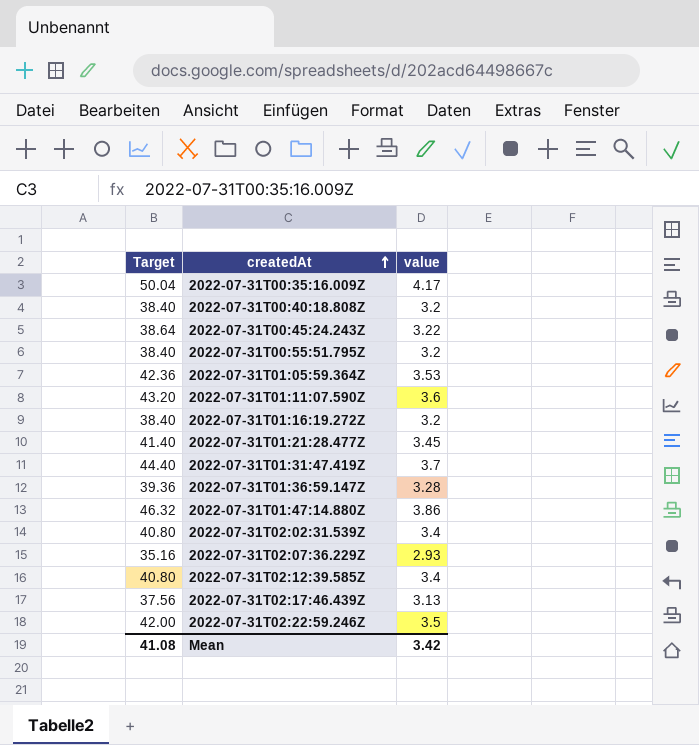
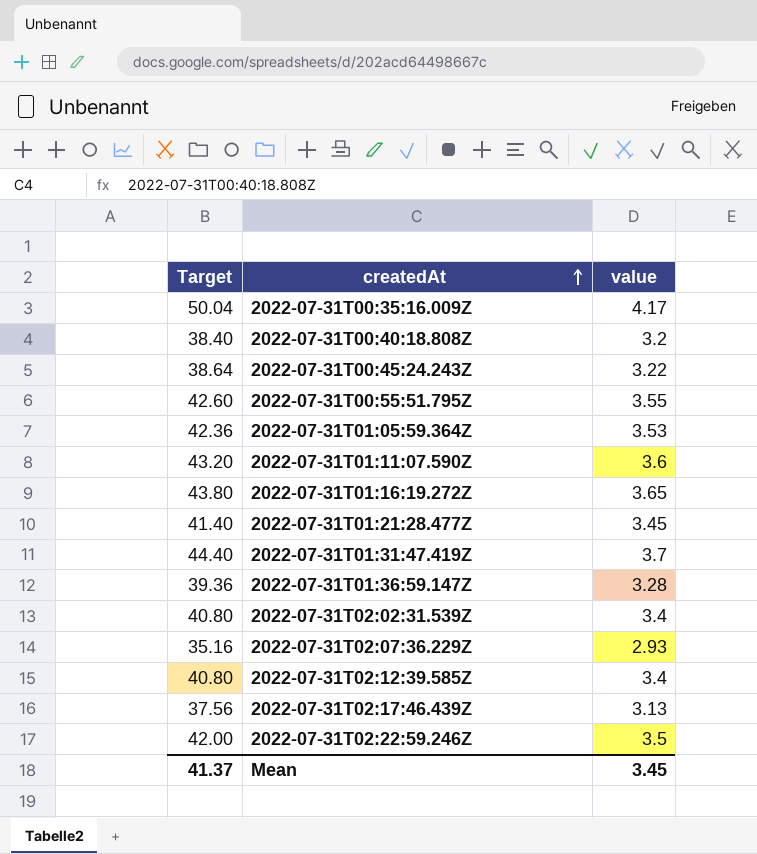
row 2022-07-31T01:47:14.880Z: 46.32 | 3.86 -> none
2022-07-31T00:55:51.795Z | Target: 38.40 -> 42.60
2022-07-31T00:55:51.795Z | value: 3.2 -> 3.55
2022-07-31T01:16:19.272Z | Target: 38.40 -> 43.80
2022-07-31T01:16:19.272Z | value: 3.2 -> 3.65
Mean | Target: 41.08 -> 41.37
Mean | value: 3.42 -> 3.45

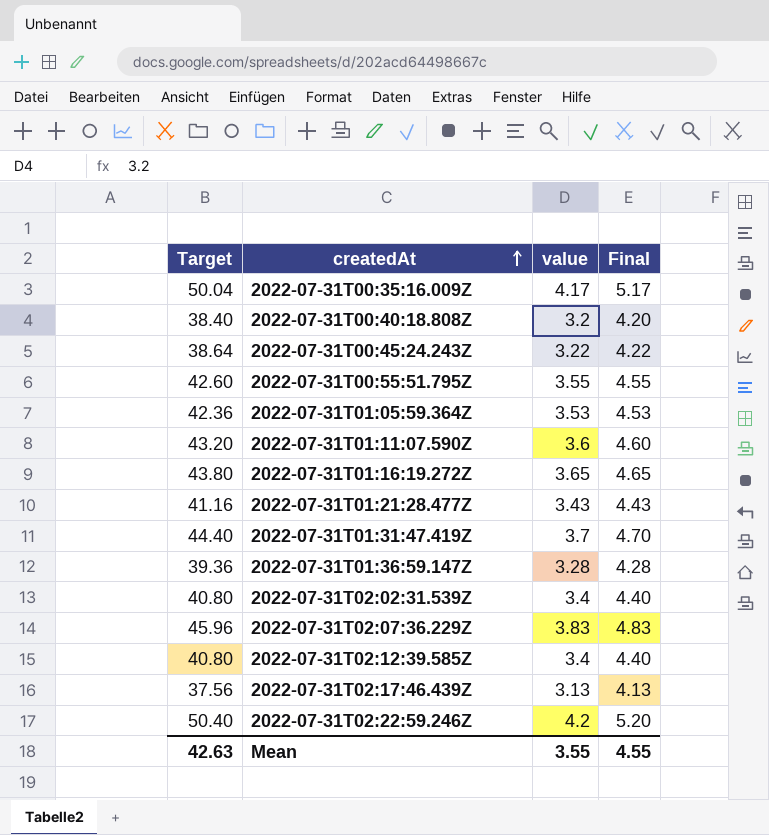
column Final | formula: none -> [value] + 1
2022-07-31T01:21:28.477Z | Target: 41.40 -> 41.16
2022-07-31T01:21:28.477Z | value: 3.45 -> 3.43
2022-07-31T02:07:36.229Z | Target: 35.16 -> 45.96
2022-07-31T02:07:36.229Z | value: 2.93 -> 3.83
2022-07-31T02:22:59.246Z | Target: 42.00 -> 50.40
2022-07-31T02:22:59.246Z | value: 3.5 -> 4.2
Mean | Target: 41.37 -> 42.63
Mean | value: 3.45 -> 3.55

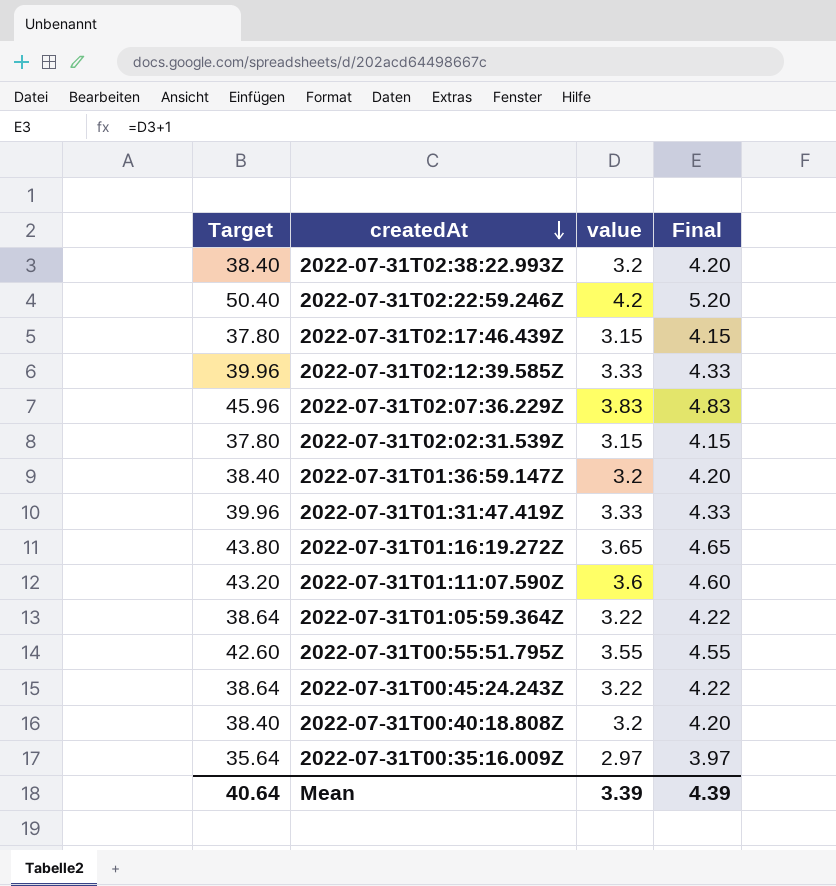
row order: createdAt ascending -> createdAt descending
row 2022-07-31T01:21:28.477Z: 41.16 | 3.43 | 4.43 -> none
row 2022-07-31T02:38:22.993Z: none -> 38.40 | 3.2 | 4.20
2022-07-31T02:17:46.439Z | Target: 37.56 -> 37.80
2022-07-31T02:17:46.439Z | value: 3.13 -> 3.15
2022-07-31T02:17:46.439Z | Final: 4.13 -> 4.15
2022-07-31T02:12:39.585Z | Target: 40.80 -> 39.96
2022-07-31T02:12:39.585Z | value: 3.4 -> 3.33
2022-07-31T02:12:39.585Z | Final: 4.40 -> 4.33
2022-07-31T02:02:31.539Z | Target: 40.80 -> 37.80
2022-07-31T02:02:31.539Z | value: 3.4 -> 3.15
2022-07-31T02:02:31.539Z | Final: 4.40 -> 4.15
2022-07-31T01:36:59.147Z | Target: 39.36 -> 38.40
2022-07-31T01:36:59.147Z | value: 3.28 -> 3.2
2022-07-31T01:36:59.147Z | Final: 4.28 -> 4.20
2022-07-31T01:31:47.419Z | Target: 44.40 -> 39.96
2022-07-31T01:31:47.419Z | value: 3.7 -> 3.33
2022-07-31T01:31:47.419Z | Final: 4.70 -> 4.33
2022-07-31T01:05:59.364Z | Target: 42.36 -> 38.64
2022-07-31T01:05:59.364Z | value: 3.53 -> 3.22
2022-07-31T01:05:59.364Z | Final: 4.53 -> 4.22
2022-07-31T00:35:16.009Z | Target: 50.04 -> 35.64
2022-07-31T00:35:16.009Z | value: 4.17 -> 2.97
2022-07-31T00:35:16.009Z | Final: 5.17 -> 3.97
Mean | Target: 42.63 -> 40.64
Mean | value: 3.55 -> 3.39
Mean | Final: 4.55 -> 4.39

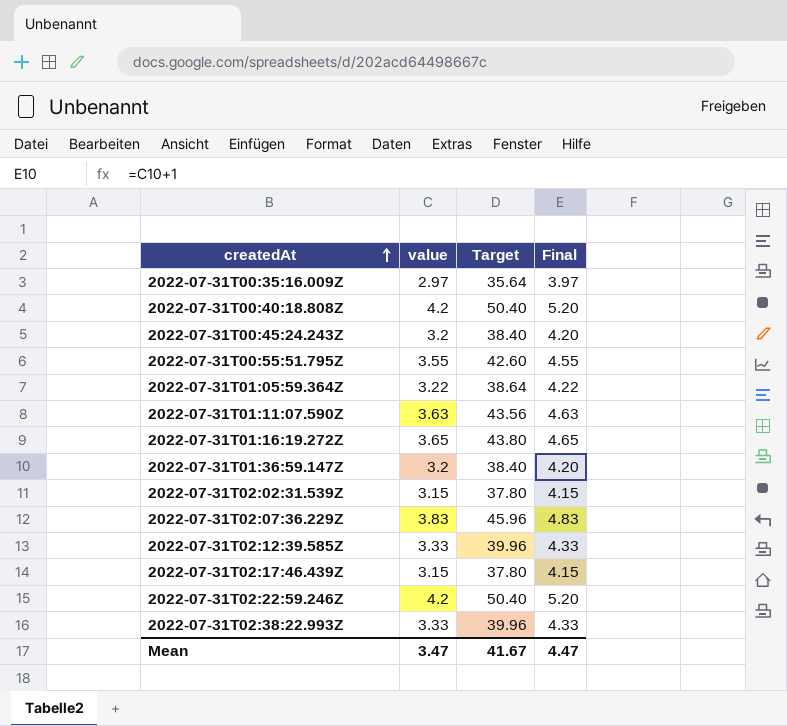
row order: createdAt descending -> createdAt ascending
column Target | position: 1 -> 3
row 2022-07-31T01:31:47.419Z: 39.96 | 3.33 | 4.33 -> none
2022-07-31T00:40:18.808Z | value: 3.2 -> 4.2
2022-07-31T00:40:18.808Z | Target: 38.40 -> 50.40
2022-07-31T00:40:18.808Z | Final: 4.20 -> 5.20
2022-07-31T00:45:24.243Z | value: 3.22 -> 3.2
2022-07-31T00:45:24.243Z | Target: 38.64 -> 38.40
2022-07-31T00:45:24.243Z | Final: 4.22 -> 4.20
2022-07-31T01:11:07.590Z | value: 3.6 -> 3.63
2022-07-31T01:11:07.590Z | Target: 43.20 -> 43.56
2022-07-31T01:11:07.590Z | Final: 4.60 -> 4.63
2022-07-31T02:38:22.993Z | value: 3.2 -> 3.33
2022-07-31T02:38:22.993Z | Target: 38.40 -> 39.96
2022-07-31T02:38:22.993Z | Final: 4.20 -> 4.33
Mean | value: 3.39 -> 3.47
Mean | Target: 40.64 -> 41.67
Mean | Final: 4.39 -> 4.47

